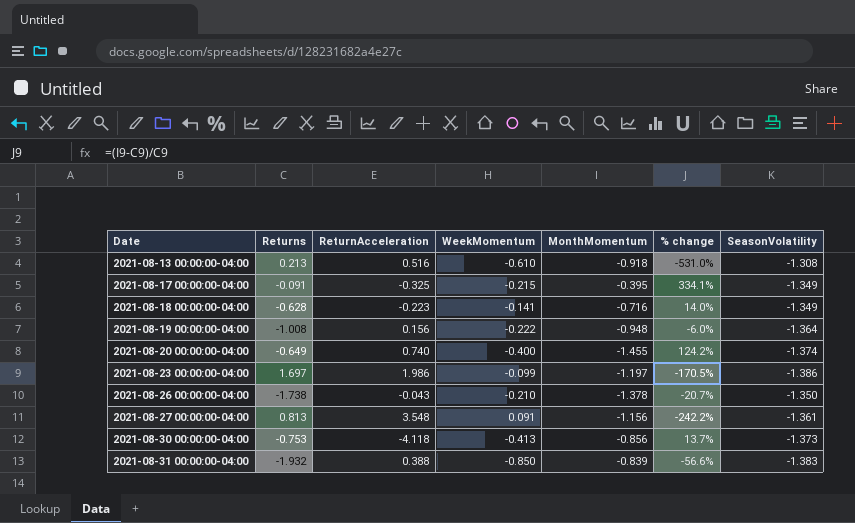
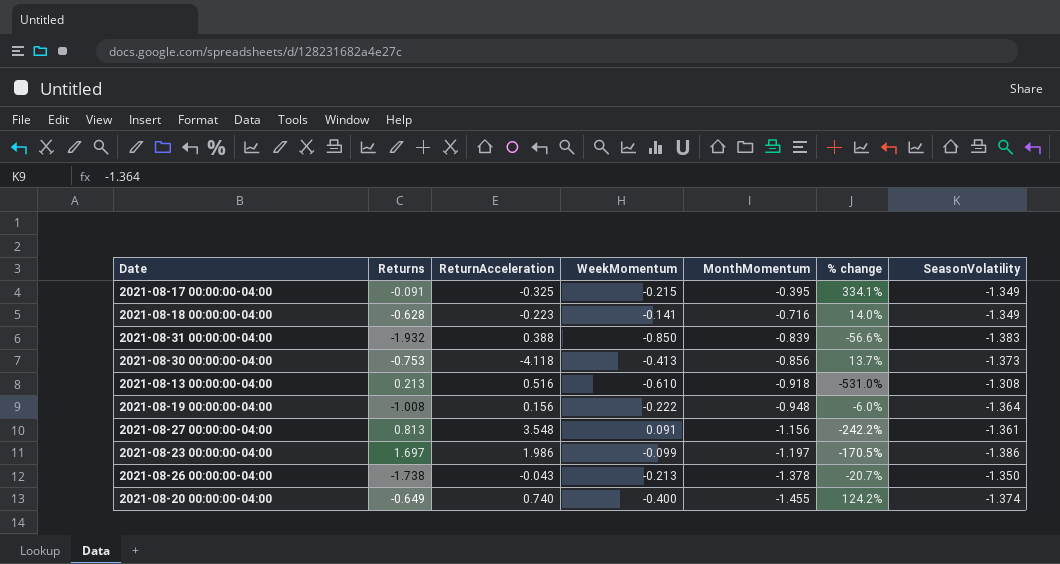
row order: Date ascending -> MonthMomentum descending
2021-08-26 00:00:00-04:00 | WeekMomentum: -0.210 -> -0.213

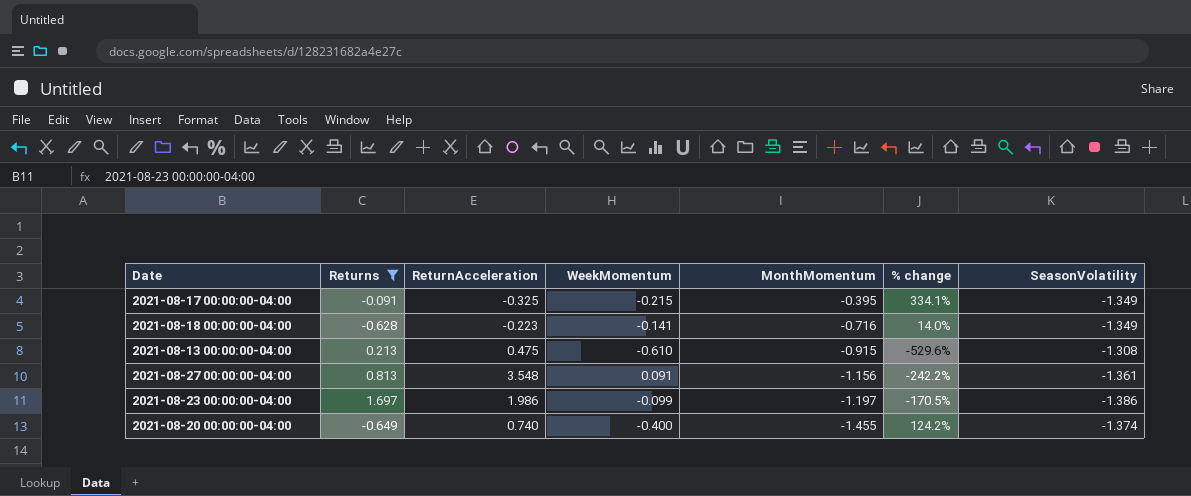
filter: none -> Returns >= -0.649
2021-08-13 00:00:00-04:00 | ReturnAcceleration: 0.516 -> 0.475
2021-08-13 00:00:00-04:00 | MonthMomentum: -0.918 -> -0.915
2021-08-13 00:00:00-04:00 | % change: -531.0% -> -529.6%

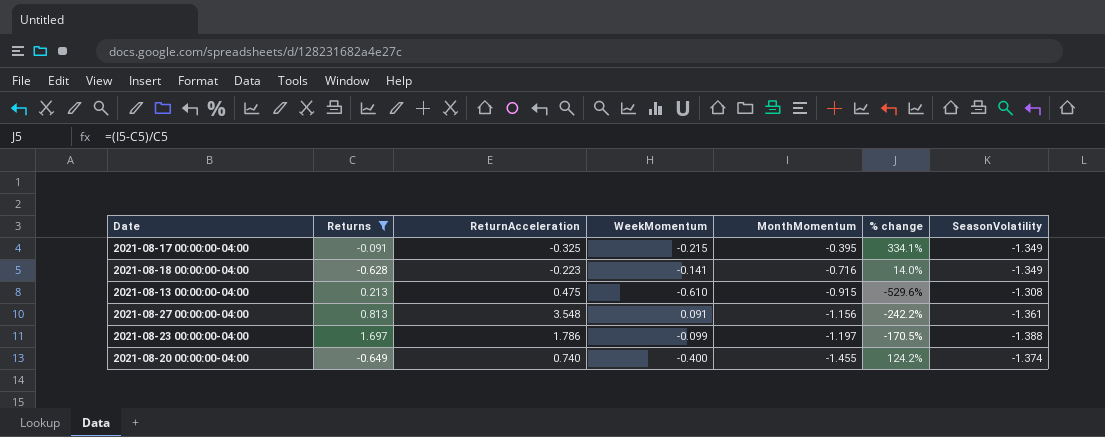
2021-08-23 00:00:00-04:00 | ReturnAcceleration: 1.986 -> 1.786
2021-08-23 00:00:00-04:00 | SeasonVolatility: -1.386 -> -1.388

